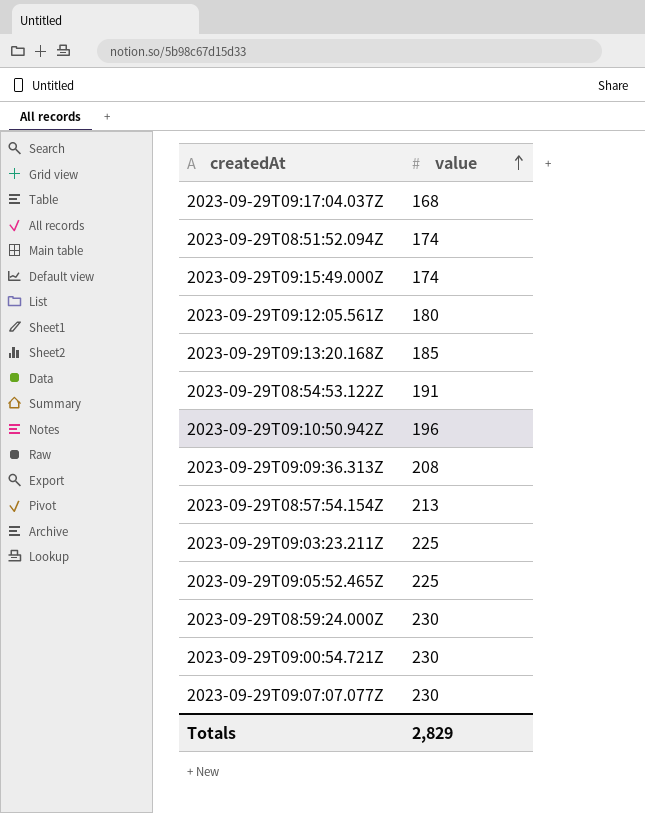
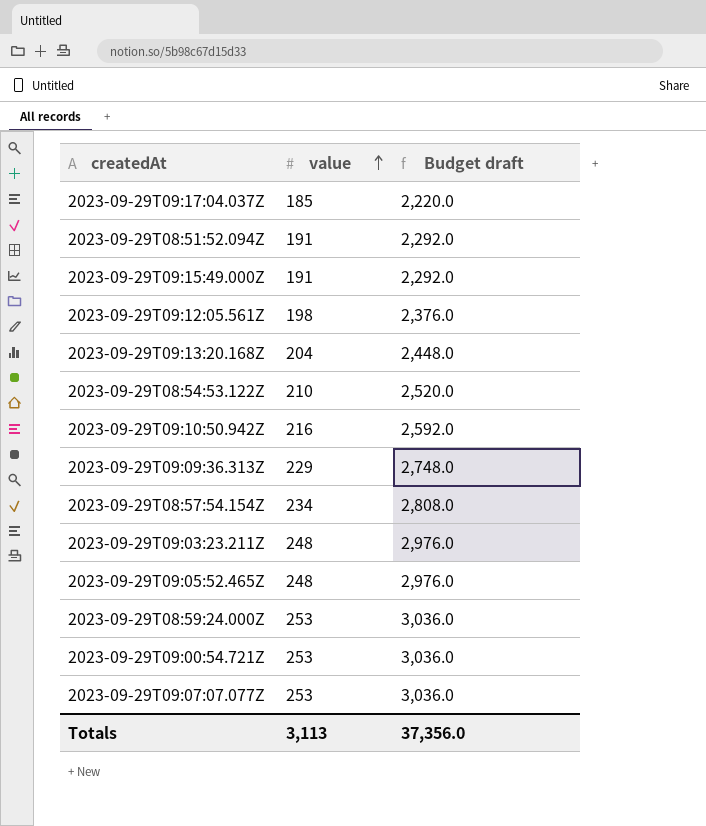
column Budget draft | formula: none -> [value] * 12
2023-09-29T09:17:04.037Z | value: 168 -> 185
2023-09-29T08:51:52.094Z | value: 174 -> 191
2023-09-29T09:15:49.000Z | value: 174 -> 191
2023-09-29T09:12:05.561Z | value: 180 -> 198
2023-09-29T09:13:20.168Z | value: 185 -> 204
2023-09-29T08:54:53.122Z | value: 191 -> 210
2023-09-29T09:10:50.942Z | value: 196 -> 216
2023-09-29T09:09:36.313Z | value: 208 -> 229
2023-09-29T08:57:54.154Z | value: 213 -> 234
2023-09-29T09:03:23.211Z | value: 225 -> 248
2023-09-29T09:05:52.465Z | value: 225 -> 248
2023-09-29T08:59:24.000Z | value: 230 -> 253
2023-09-29T09:00:54.721Z | value: 230 -> 253
2023-09-29T09:07:07.077Z | value: 230 -> 253
Totals | value: 2,829 -> 3,113

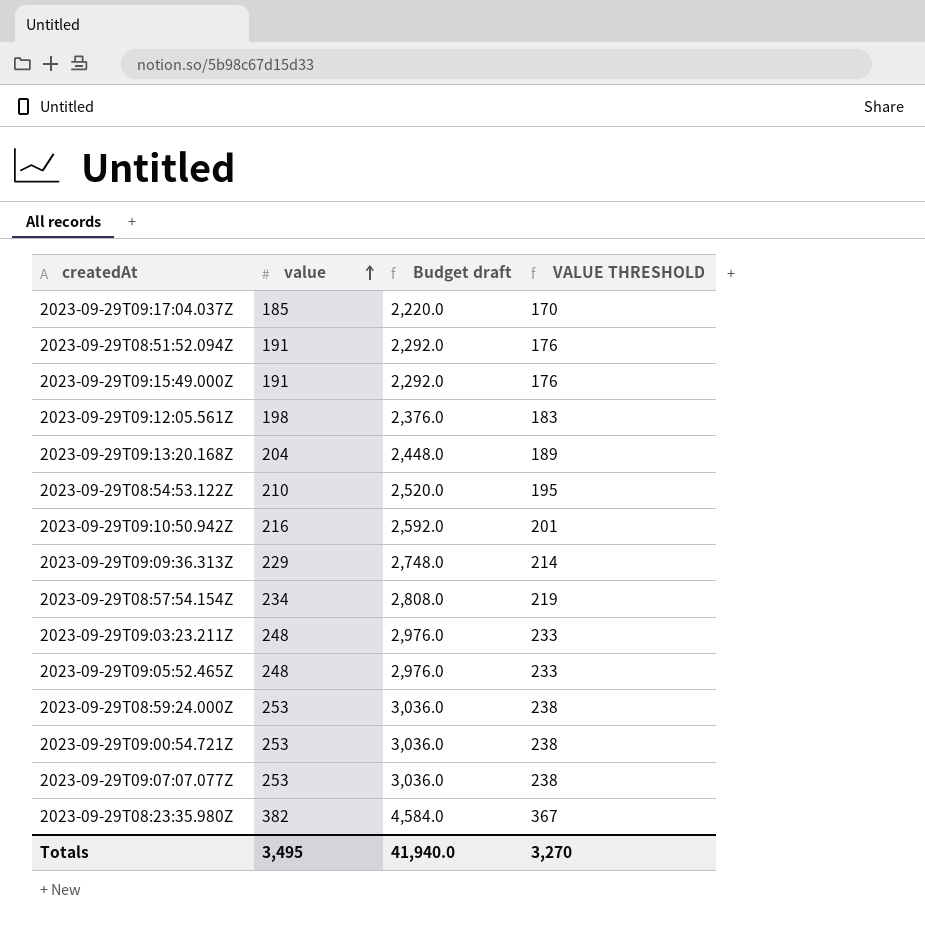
column VALUE THRESHOLD | formula: none -> [value] - 15
row 2023-09-29T08:23:35.980Z: none -> 382 | 4,584.0 | 367
Totals | value: 3,113 -> 3,495
Totals | Budget draft: 37,356.0 -> 41,940.0

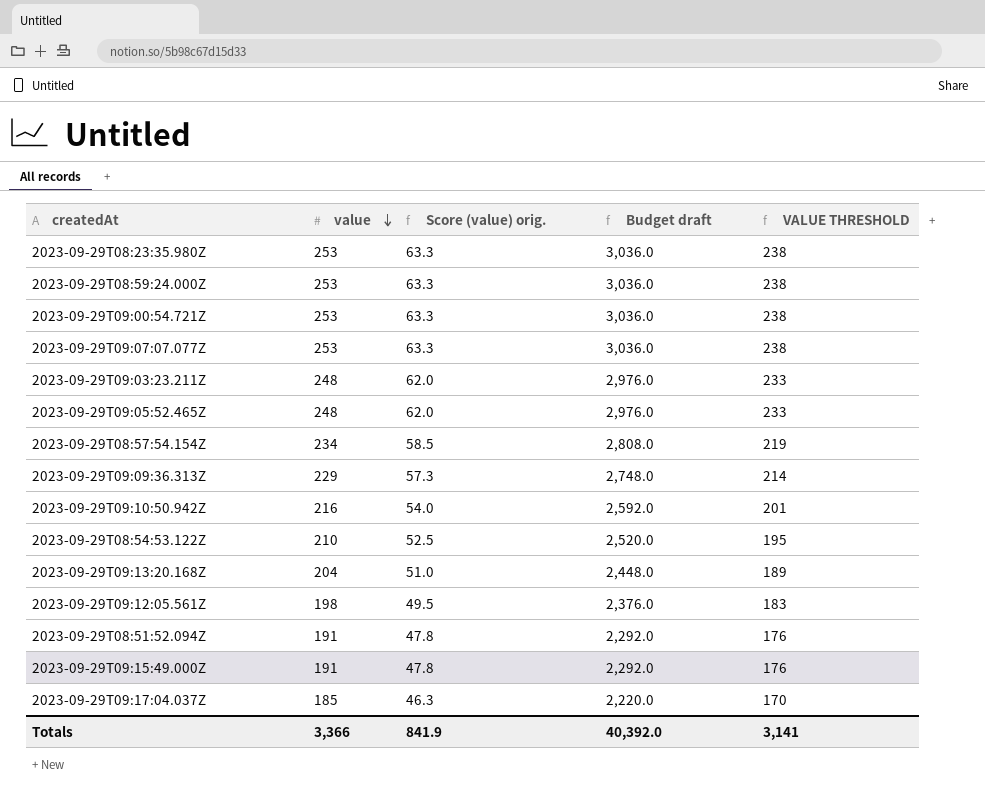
row order: value ascending -> value descending
column Score (value) orig. | formula: none -> [value] * 0.25
2023-09-29T08:23:35.980Z | value: 382 -> 253
2023-09-29T08:23:35.980Z | Budget draft: 4,584.0 -> 3,036.0
2023-09-29T08:23:35.980Z | VALUE THRESHOLD: 367 -> 238
Totals | value: 3,495 -> 3,366
Totals | Budget draft: 41,940.0 -> 40,392.0
Totals | VALUE THRESHOLD: 3,270 -> 3,141

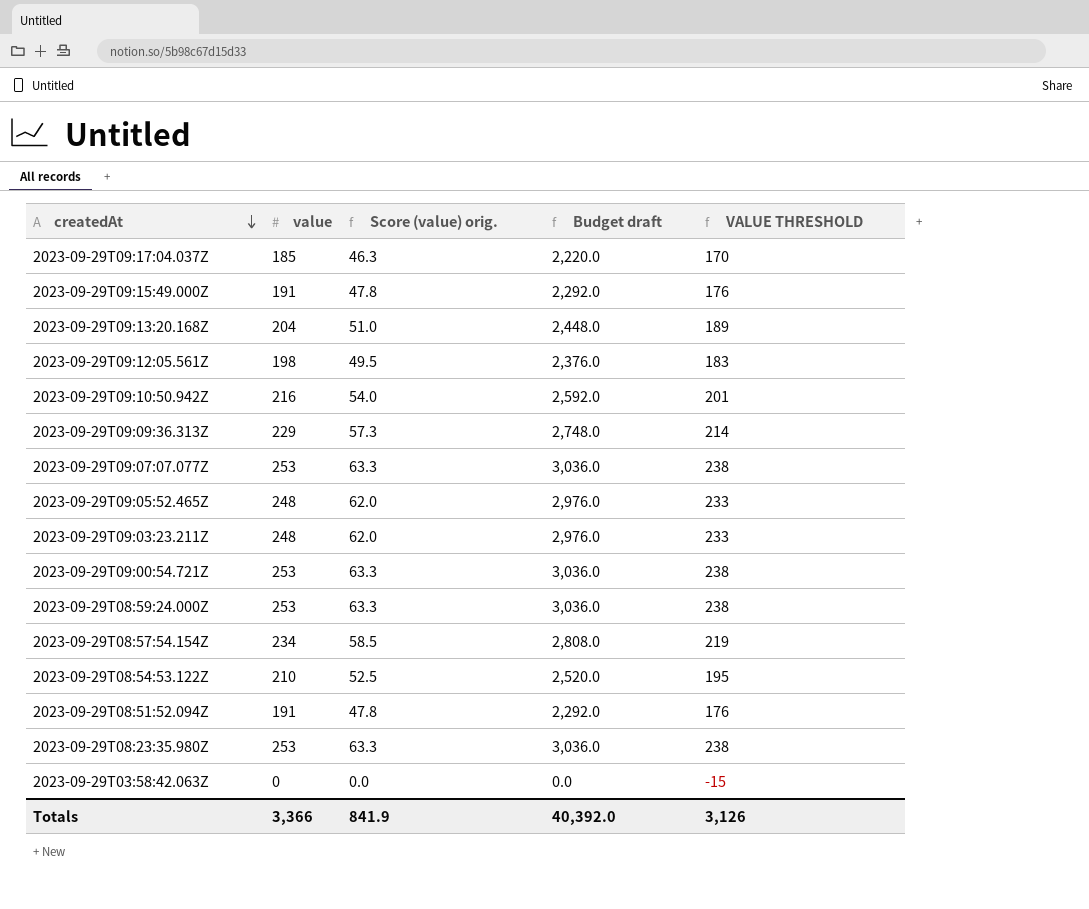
row order: value descending -> createdAt descending
row 2023-09-29T03:58:42.063Z: none -> 0 | 0.0 | 0.0 | -15
Totals | VALUE THRESHOLD: 3,141 -> 3,126

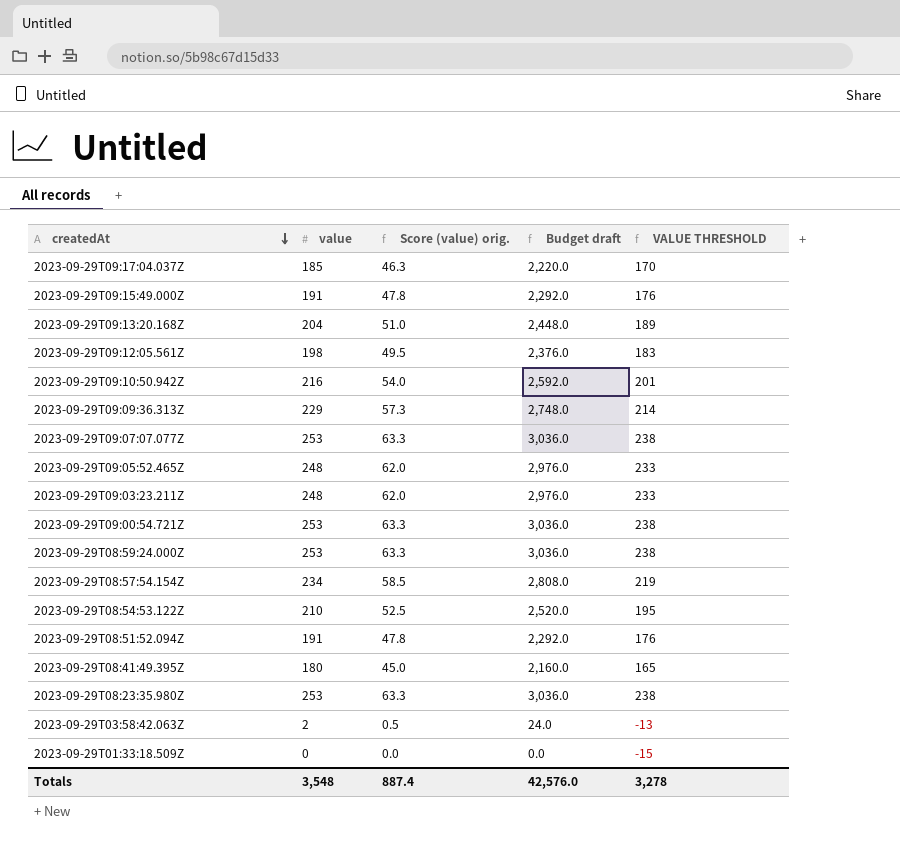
row 2023-09-29T08:41:49.395Z: none -> 180 | 45.0 | 2,160.0 | 165
2023-09-29T03:58:42.063Z | value: 0 -> 2
2023-09-29T03:58:42.063Z | Score (value) orig.: 0.0 -> 0.5
2023-09-29T03:58:42.063Z | Budget draft: 0.0 -> 24.0
2023-09-29T03:58:42.063Z | VALUE THRESHOLD: -15 -> -13
row 2023-09-29T01:33:18.509Z: none -> 0 | 0.0 | 0.0 | -15
Totals | value: 3,366 -> 3,548
Totals | Score (value) orig.: 841.9 -> 887.4
Totals | Budget draft: 40,392.0 -> 42,576.0
Totals | VALUE THRESHOLD: 3,126 -> 3,278

